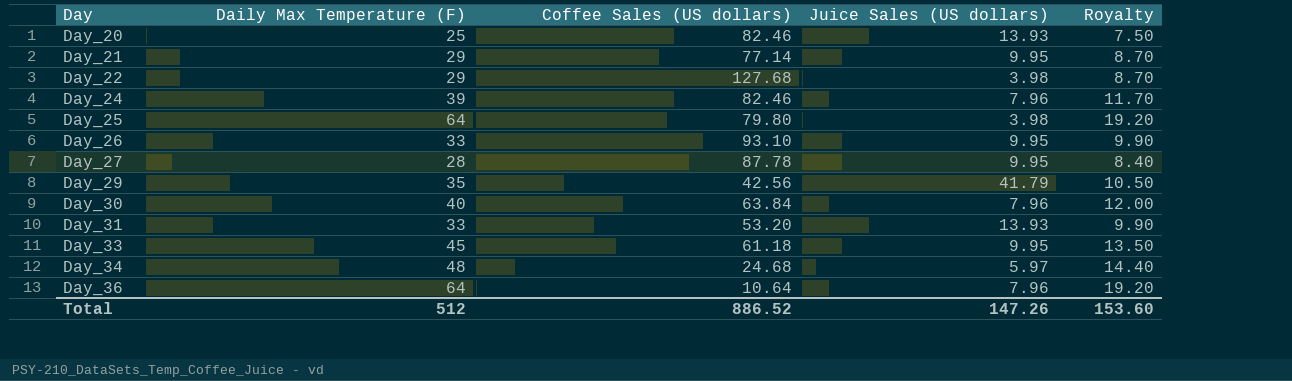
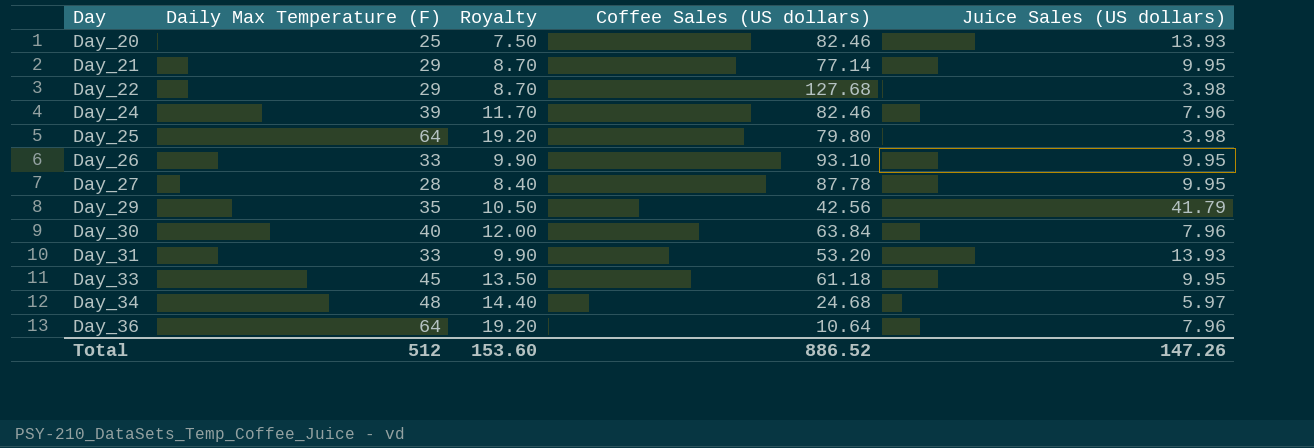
column Royalty | position: 5 -> 3

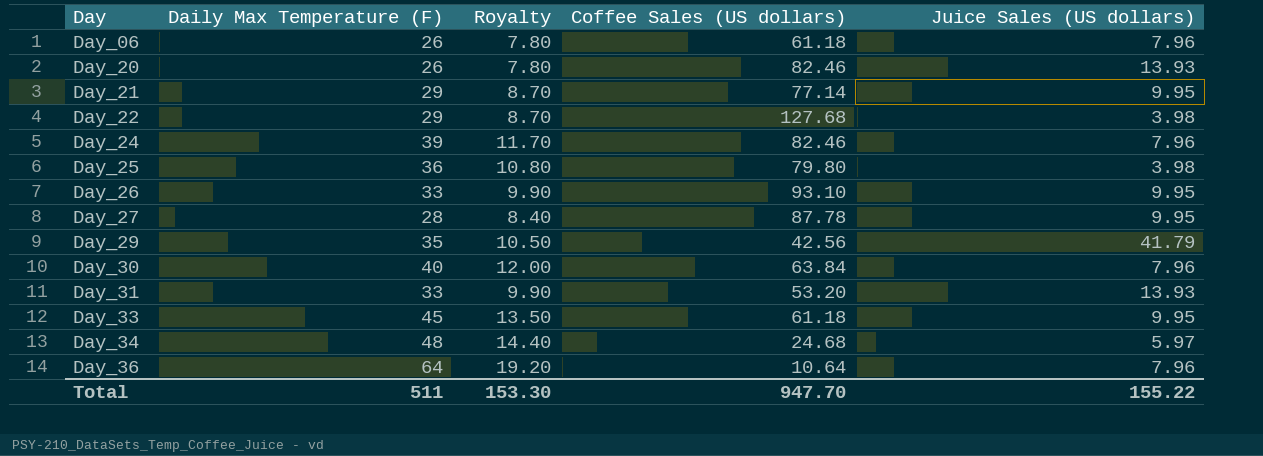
row Day_06: none -> 26 | 7.80 | 61.18 | 7.96
Day_20 | Daily Max Temperature (F): 25 -> 26
Day_20 | Royalty: 7.50 -> 7.80
Day_25 | Daily Max Temperature (F): 64 -> 36
Day_25 | Royalty: 19.20 -> 10.80
Total | Daily Max Temperature (F): 512 -> 511
Total | Royalty: 153.60 -> 153.30
Total | Coffee Sales (US dollars): 886.52 -> 947.70
Total | Juice Sales (US dollars): 147.26 -> 155.22

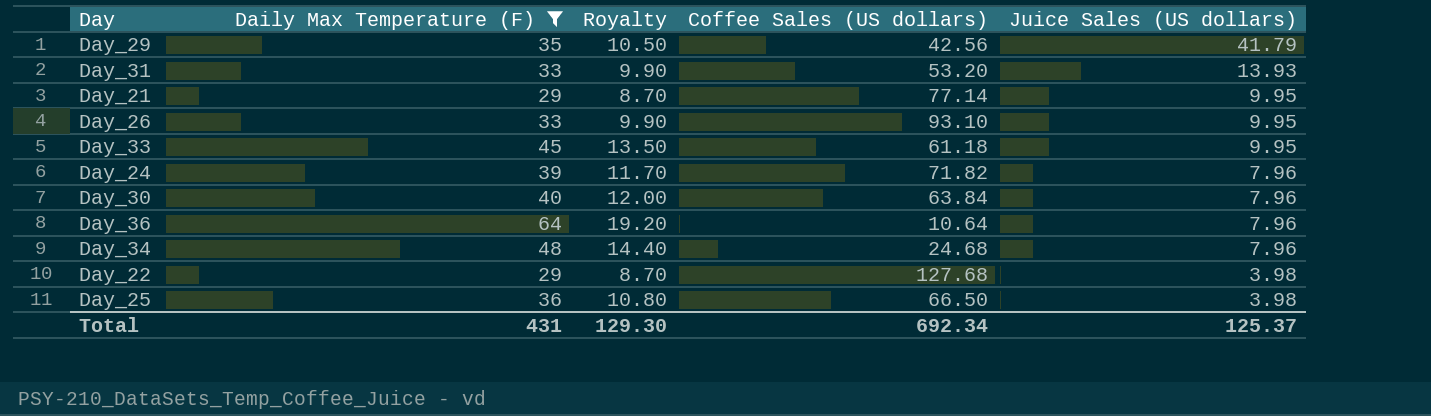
filter: none -> Daily Max Temperature (F) >= 29
row order: Day ascending -> Juice Sales (US dollars) descending
Day_24 | Coffee Sales (US dollars): 82.46 -> 71.82
Day_34 | Juice Sales (US dollars): 5.97 -> 7.96
Day_25 | Coffee Sales (US dollars): 79.80 -> 66.50
Total | Daily Max Temperature (F): 511 -> 431
Total | Royalty: 153.30 -> 129.30
Total | Coffee Sales (US dollars): 947.70 -> 692.34
Total | Juice Sales (US dollars): 155.22 -> 125.37

